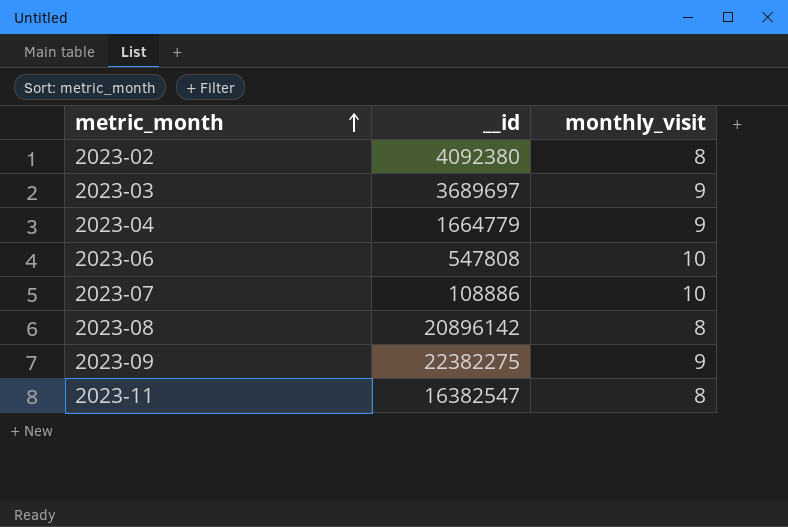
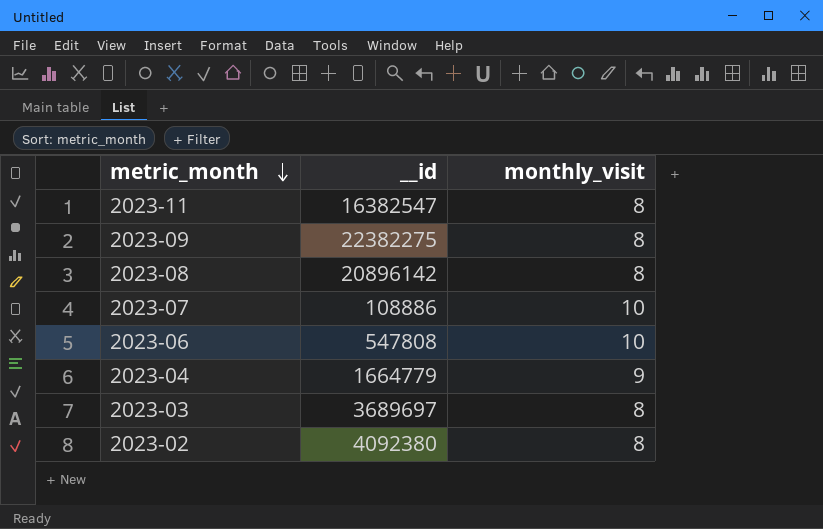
row order: metric_month ascending -> metric_month descending
2023-09 | monthly_visit: 9 -> 8
2023-03 | monthly_visit: 9 -> 8

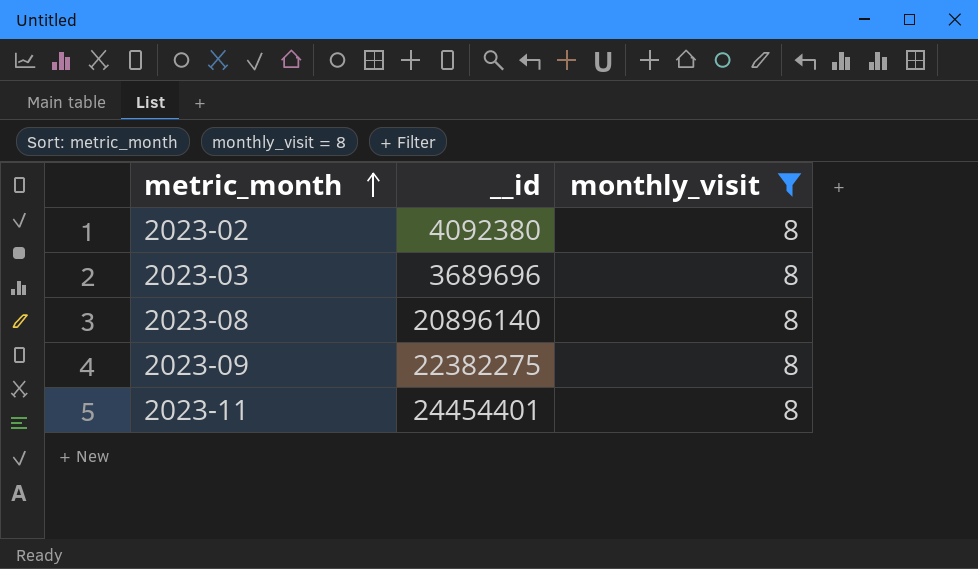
filter: none -> monthly_visit = 8
row order: metric_month descending -> metric_month ascending
2023-03 | __id: 3689697 -> 3689696
2023-08 | __id: 20896142 -> 20896140
2023-11 | __id: 16382547 -> 24454401

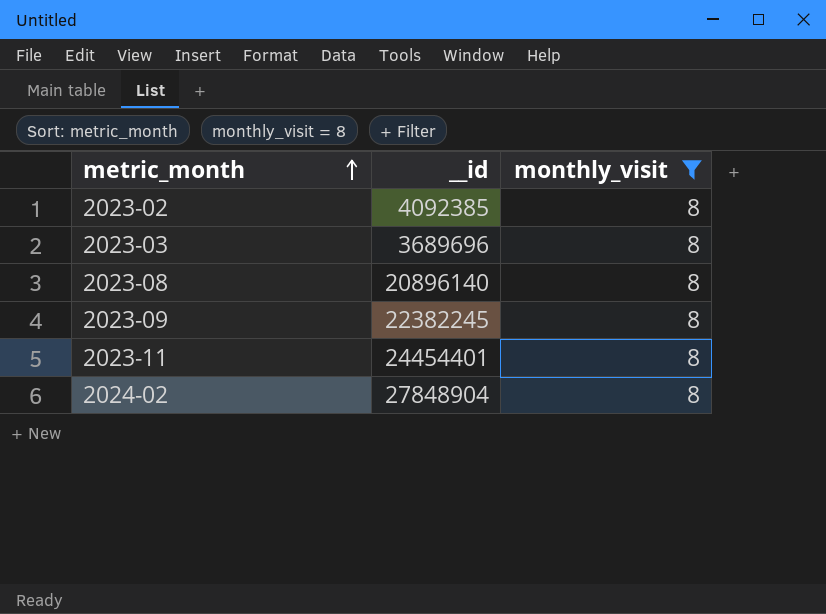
2023-02 | __id: 4092380 -> 4092385
2023-09 | __id: 22382275 -> 22382245
row 2024-02: none -> 27848904 | 8

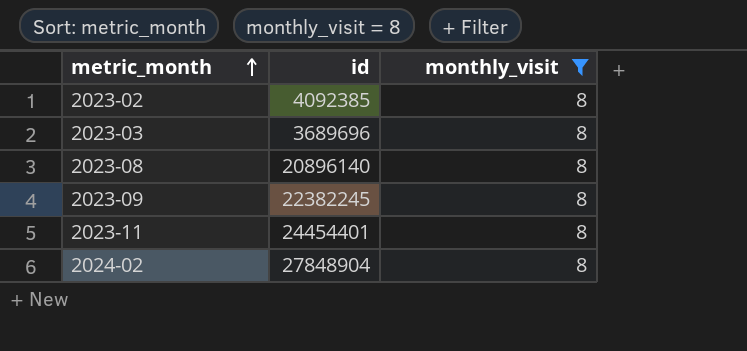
column name: __id -> id

